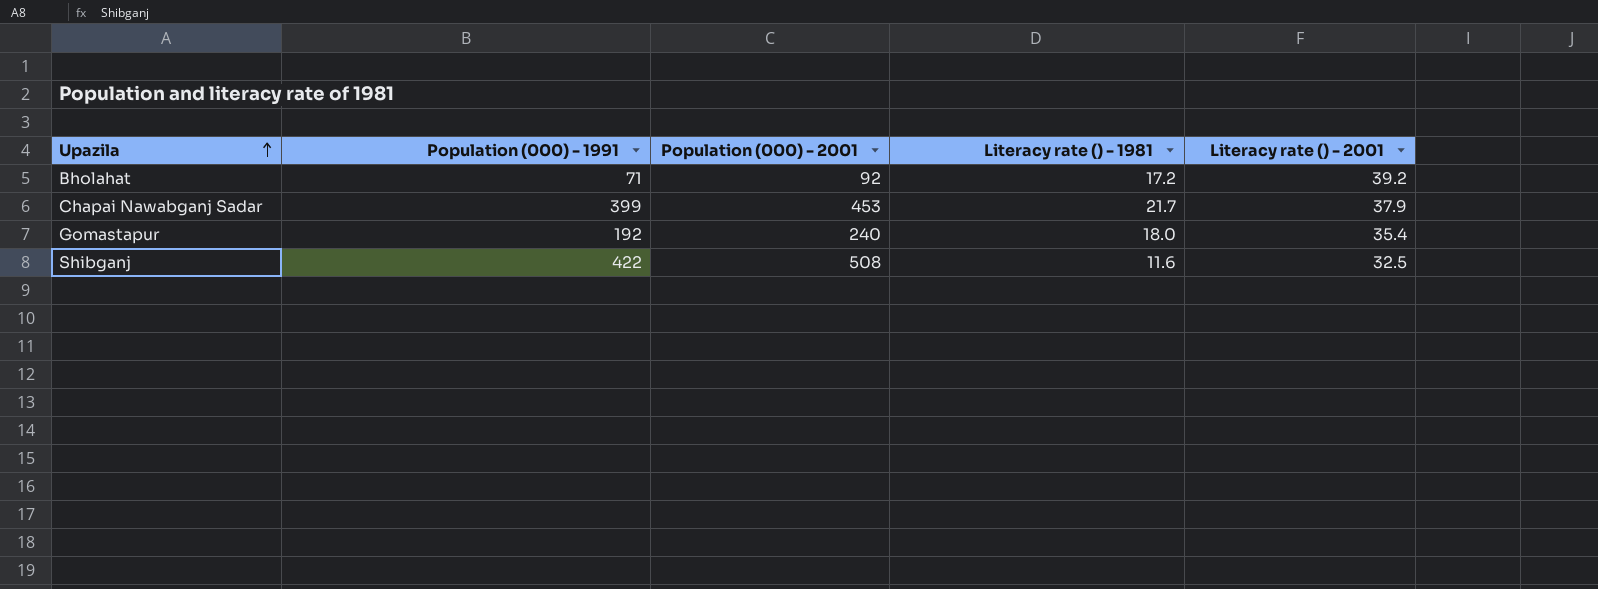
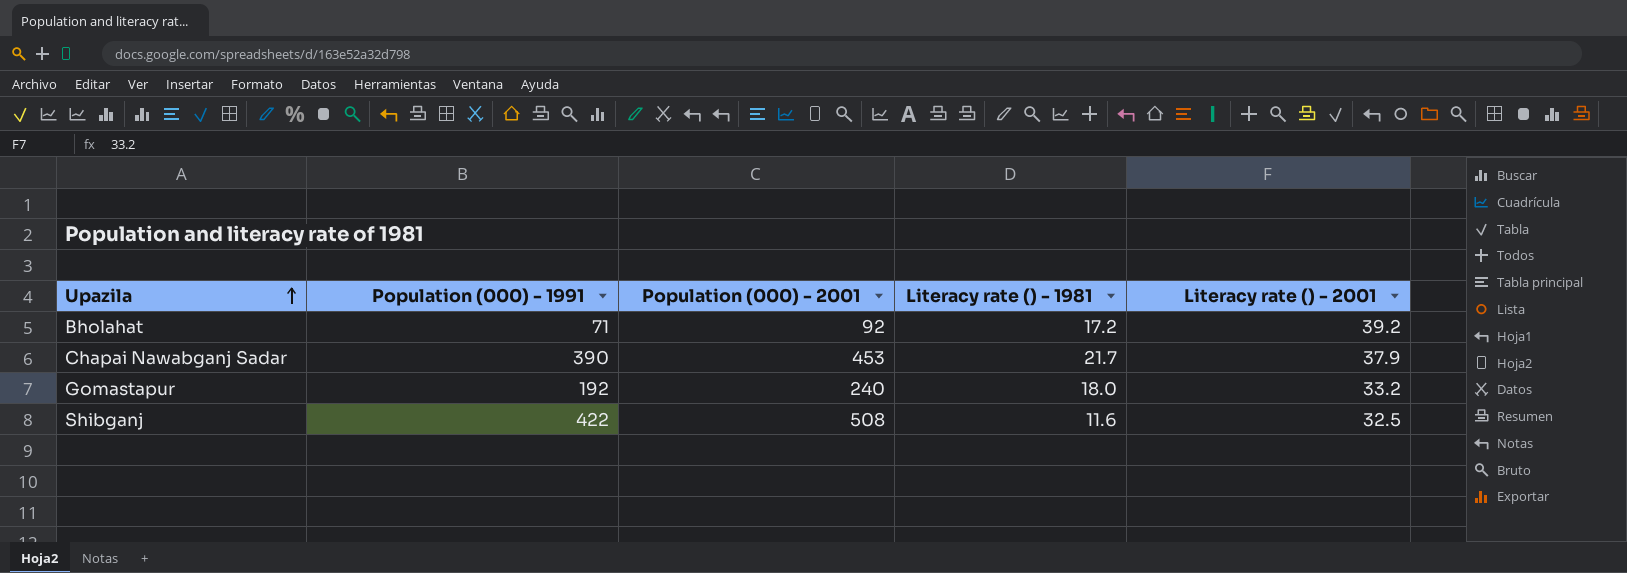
Chapai Nawabganj Sadar | Population (000) - 1991: 399 -> 390
Gomastapur | Literacy rate () - 2001: 35.4 -> 33.2

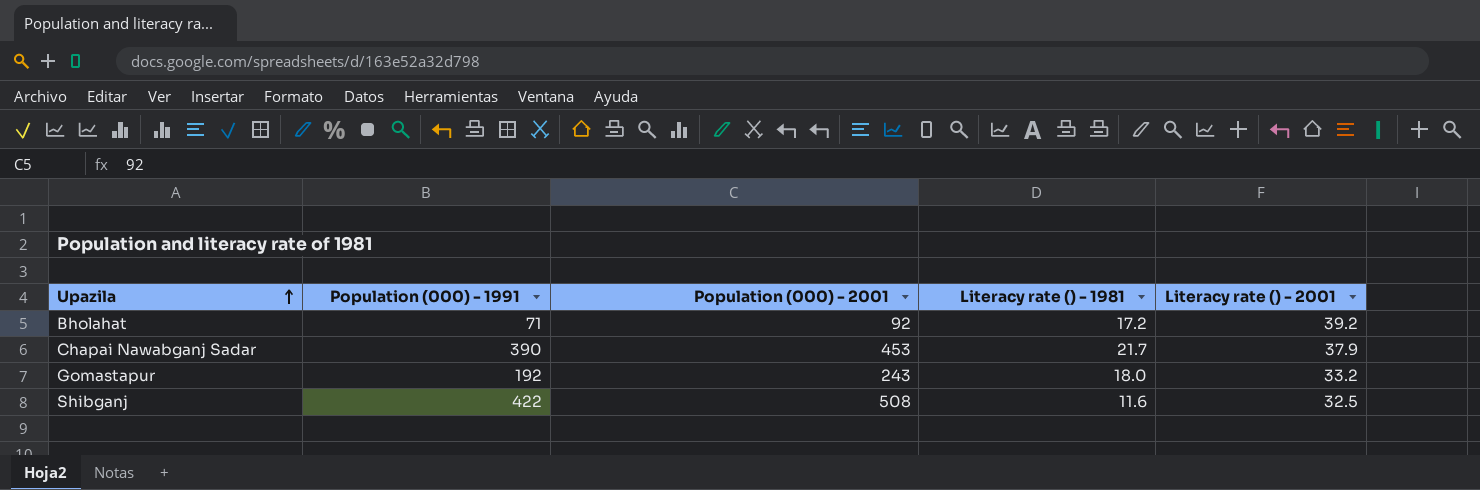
Gomastapur | Population (000) - 2001: 240 -> 243

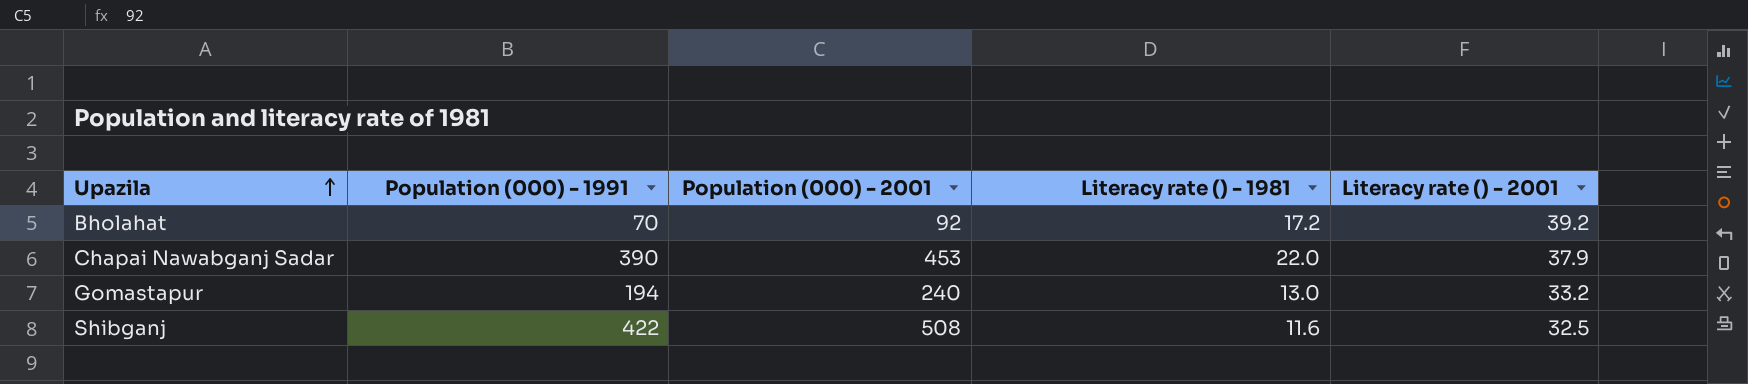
Bholahat | Population (000) - 1991: 71 -> 70
Chapai Nawabganj Sadar | Literacy rate () - 1981: 21.7 -> 22.0
Gomastapur | Population (000) - 1991: 192 -> 194
Gomastapur | Population (000) - 2001: 243 -> 240
Gomastapur | Literacy rate () - 1981: 18.0 -> 13.0

